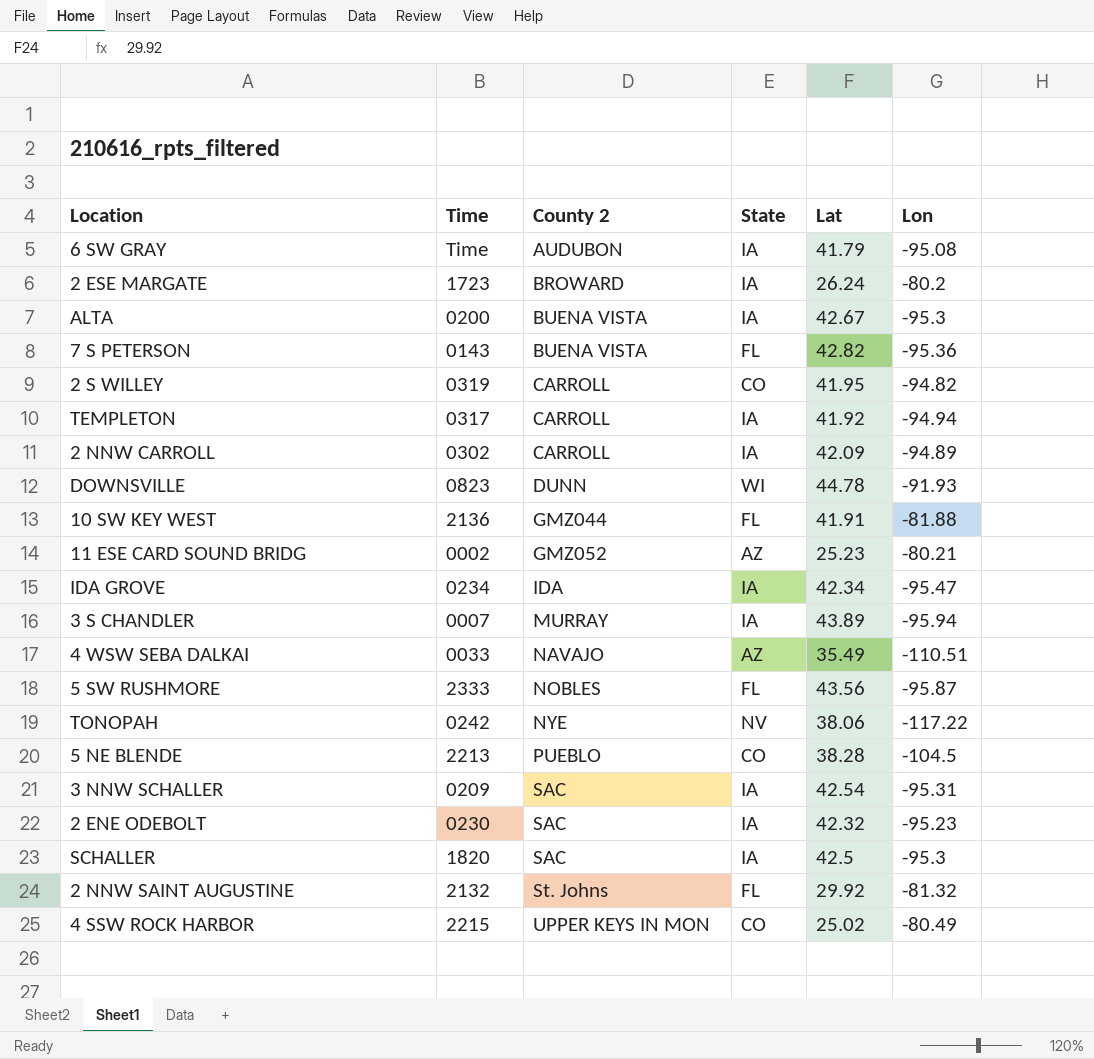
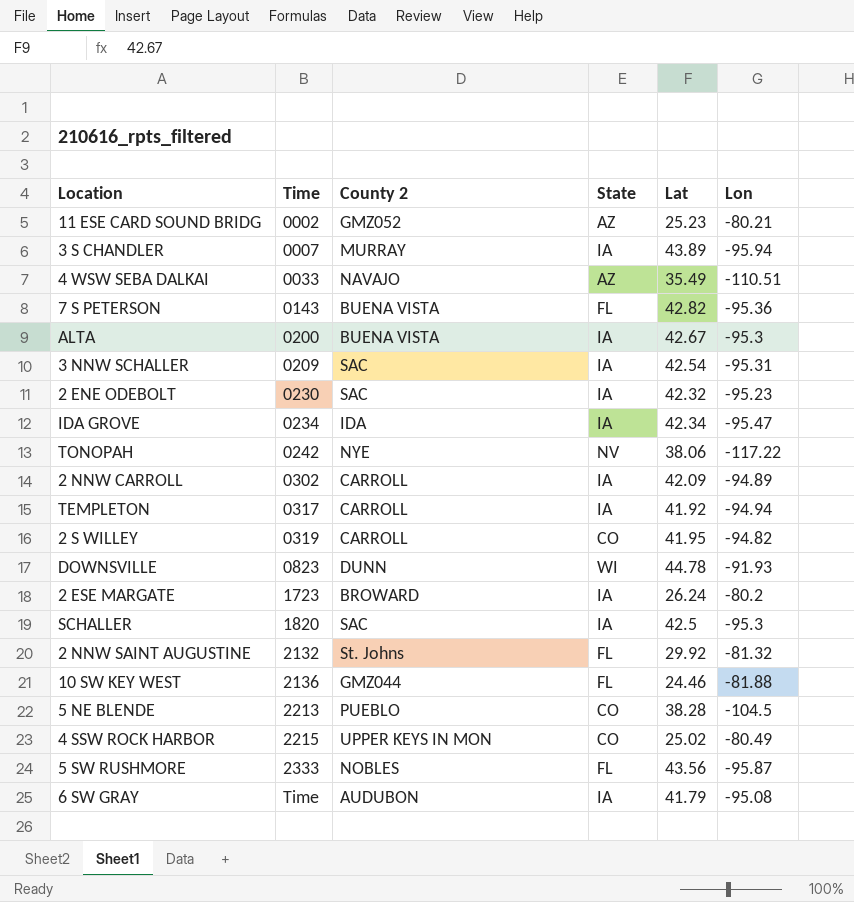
row order: County 2 ascending -> Time ascending
10 SW KEY WEST | Lat: 41.91 -> 24.46

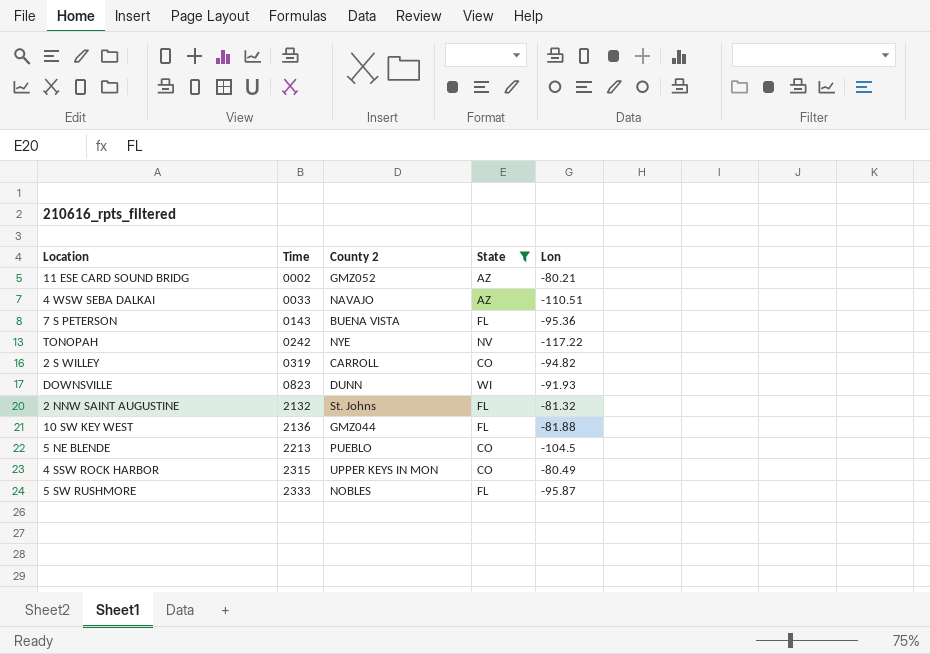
filter: none -> State != IA
column Lat | position: 5 -> none
4 SSW ROCK HARBOR | Time: 2215 -> 2315

